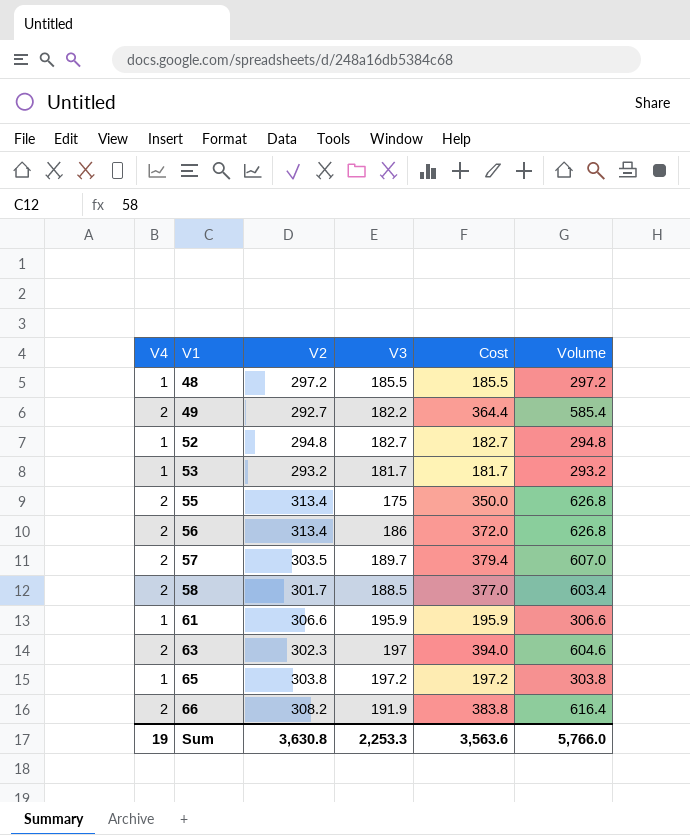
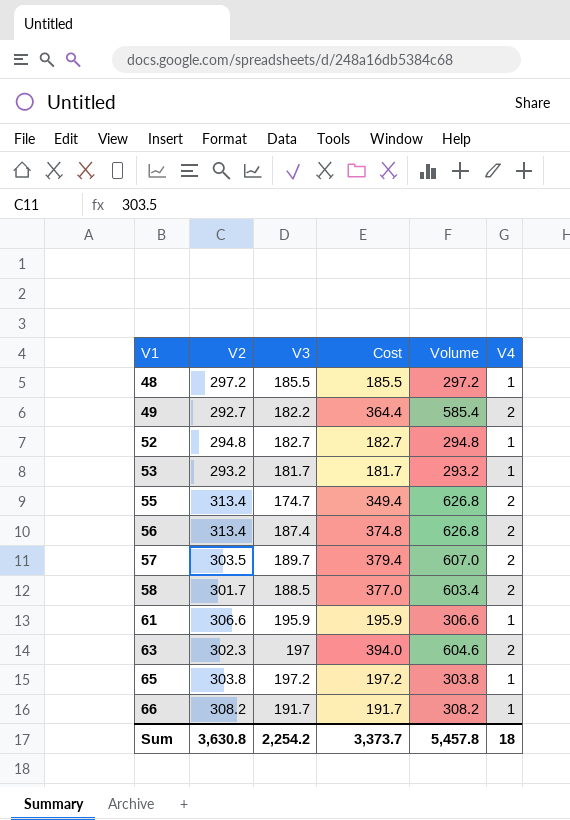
column V4 | position: 1 -> 6
55 | V3: 175 -> 174.7
55 | Cost: 350.0 -> 349.4
56 | V3: 186 -> 187.4
56 | Cost: 372.0 -> 374.8
66 | V3: 191.9 -> 191.7
66 | Cost: 383.8 -> 191.7
66 | Volume: 616.4 -> 308.2
66 | V4: 2 -> 1
Sum | V3: 2,253.3 -> 2,254.2
Sum | Cost: 3,563.6 -> 3,373.7
Sum | Volume: 5,766.0 -> 5,457.8
Sum | V4: 19 -> 18

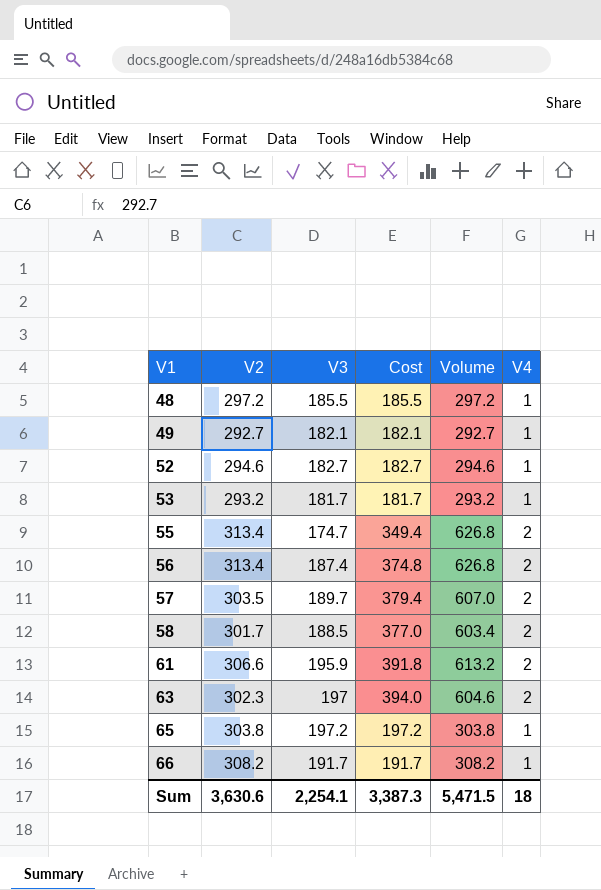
49 | V3: 182.2 -> 182.1
49 | Cost: 364.4 -> 182.1
49 | Volume: 585.4 -> 292.7
49 | V4: 2 -> 1
52 | V2: 294.8 -> 294.6
52 | Volume: 294.8 -> 294.6
61 | Cost: 195.9 -> 391.8
61 | Volume: 306.6 -> 613.2
61 | V4: 1 -> 2
Sum | V2: 3,630.8 -> 3,630.6
Sum | V3: 2,254.2 -> 2,254.1
Sum | Cost: 3,373.7 -> 3,387.3
Sum | Volume: 5,457.8 -> 5,471.5

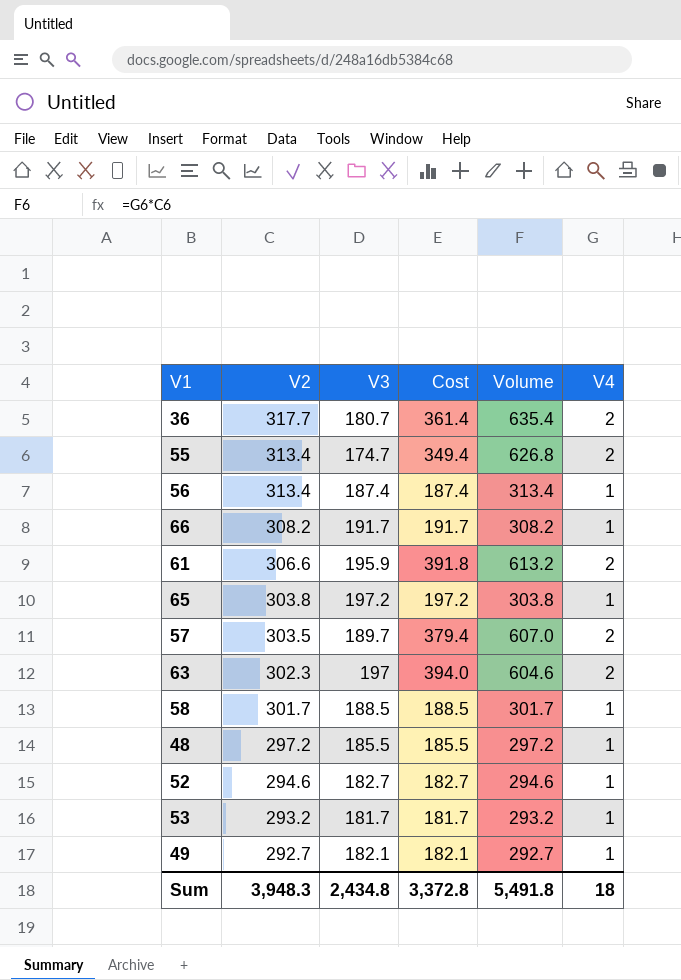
row order: V1 ascending -> V2 descending
row 36: none -> 317.7 | 180.7 | 361.4 | 635.4 | 2
56 | Cost: 374.8 -> 187.4
56 | Volume: 626.8 -> 313.4
56 | V4: 2 -> 1
58 | Cost: 377.0 -> 188.5
58 | Volume: 603.4 -> 301.7
58 | V4: 2 -> 1
Sum | V2: 3,630.6 -> 3,948.3
Sum | V3: 2,254.1 -> 2,434.8
Sum | Cost: 3,387.3 -> 3,372.8
Sum | Volume: 5,471.5 -> 5,491.8

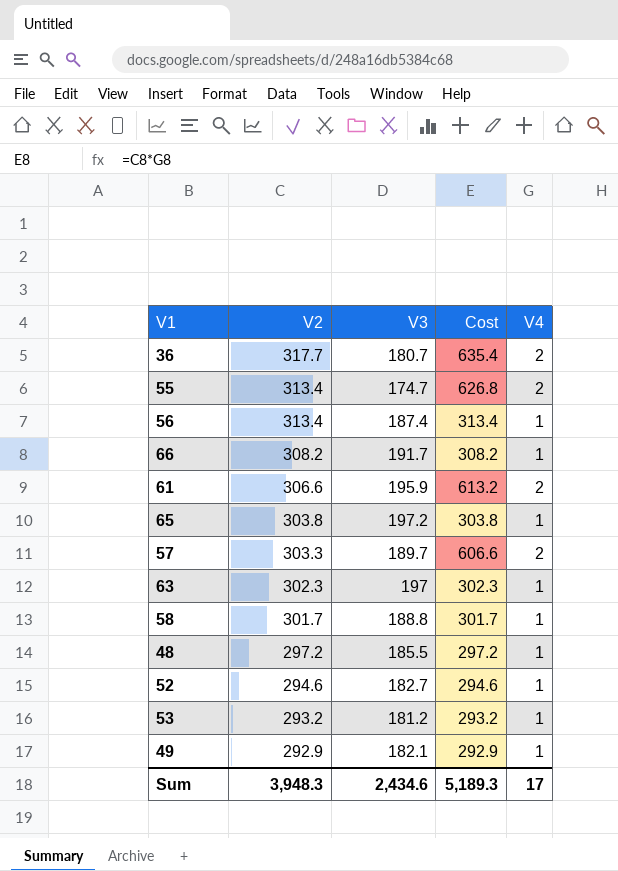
column Volume | formula: [V2] * [V4] -> none
column Cost | formula: [V3] * [V4] -> [V2] * [V4]
57 | V2: 303.5 -> 303.3
63 | V4: 2 -> 1
58 | V3: 188.5 -> 188.8
53 | V3: 181.7 -> 181.2
49 | V2: 292.7 -> 292.9
Sum | V3: 2,434.8 -> 2,434.6
Sum | Cost: 3,372.8 -> 5,189.3
Sum | V4: 18 -> 17

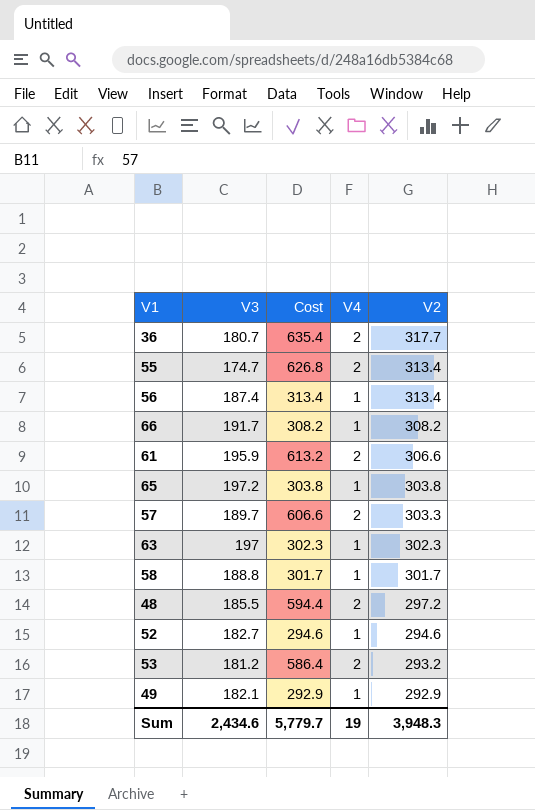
column V2 | position: 2 -> 5
48 | Cost: 297.2 -> 594.4
48 | V4: 1 -> 2
53 | Cost: 293.2 -> 586.4
53 | V4: 1 -> 2
Sum | Cost: 5,189.3 -> 5,779.7
Sum | V4: 17 -> 19

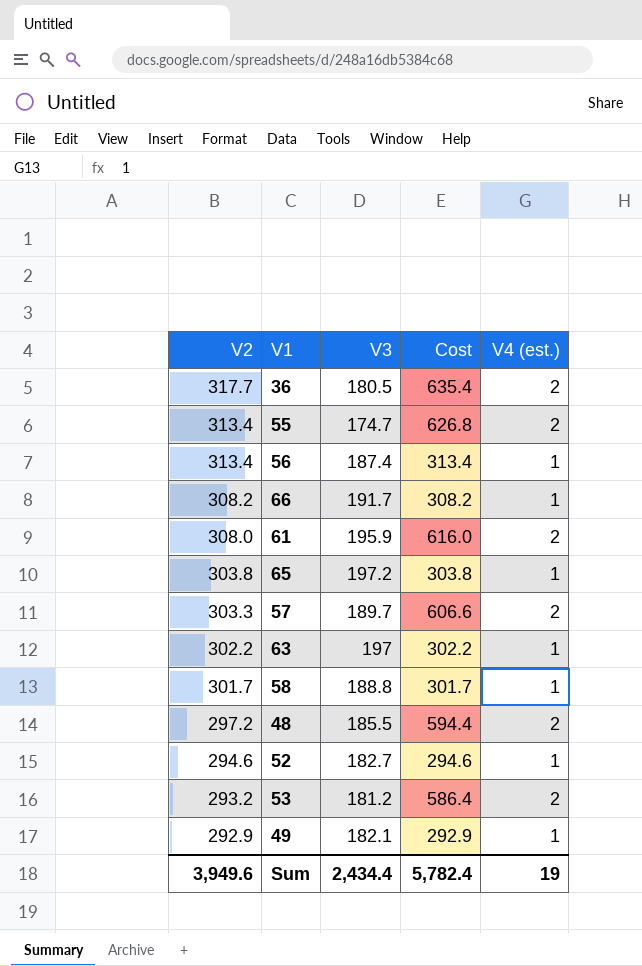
column V2 | position: 5 -> 1
column name: V4 -> V4 (est.)
36 | V3: 180.7 -> 180.5
61 | V2: 306.6 -> 308.0
61 | Cost: 613.2 -> 616.0
63 | V2: 302.3 -> 302.2
63 | Cost: 302.3 -> 302.2
Sum | V2: 3,948.3 -> 3,949.6
Sum | V3: 2,434.6 -> 2,434.4
Sum | Cost: 5,779.7 -> 5,782.4

